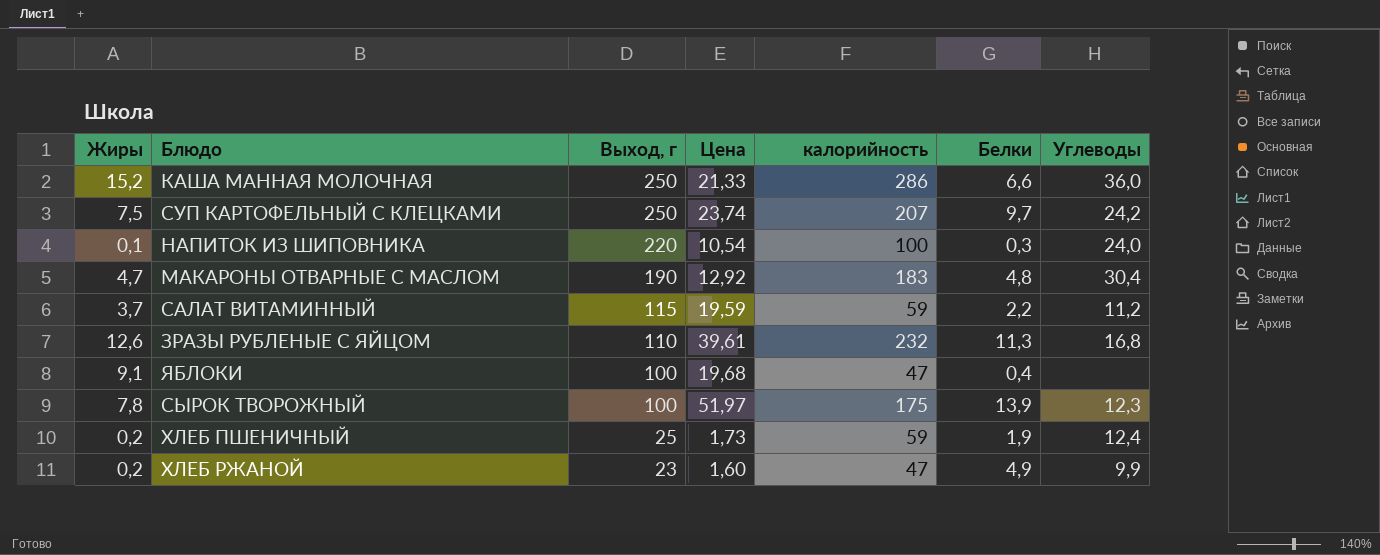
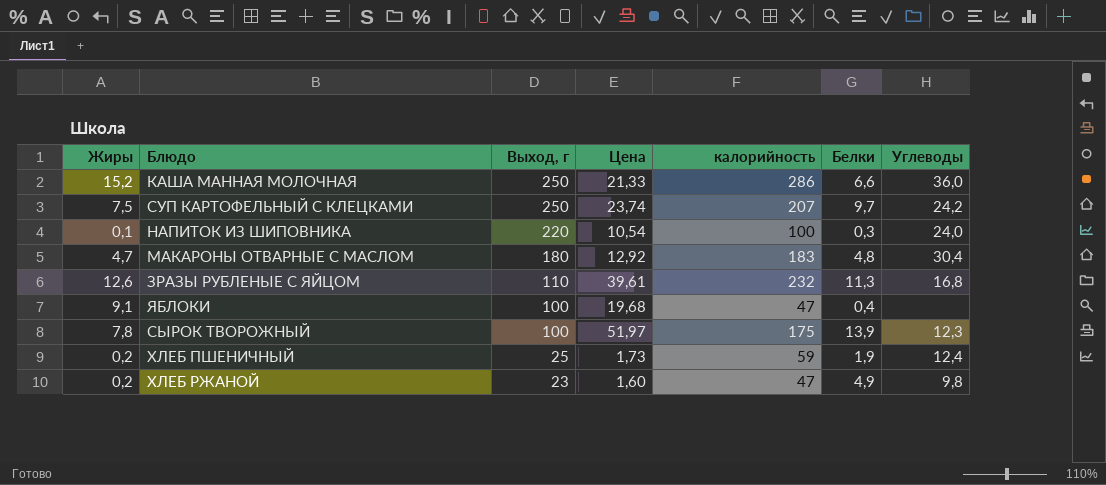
row САЛАТ ВИТАМИННЫЙ: 3,7 | 115 | 19,59 | 59 | 2,2 | 11,2 -> none
МАКАРОНЫ ОТВАРНЫЕ С МАСЛОМ | Выход, г: 190 -> 180
ХЛЕБ РЖАНОЙ | Углеводы: 9,9 -> 9,8

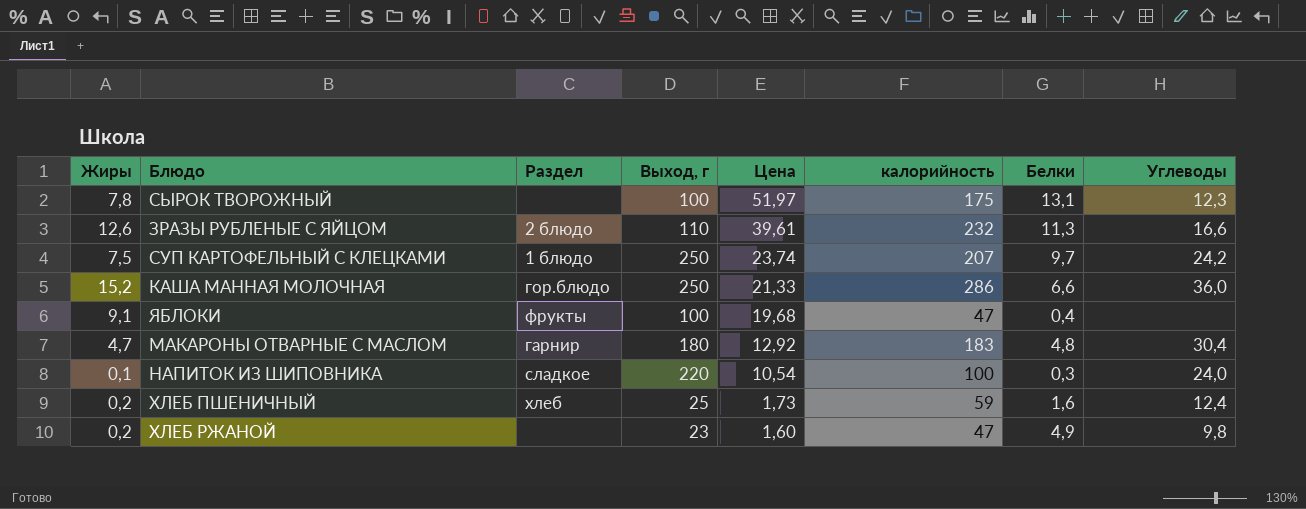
row order: Выход, г descending -> Цена descending
column Раздел | position: none -> 3
СЫРОК ТВОРОЖНЫЙ | Белки: 13,9 -> 13,1
ЗРАЗЫ РУБЛЕНЫЕ С ЯЙЦОМ | Углеводы: 16,8 -> 16,6
ХЛЕБ ПШЕНИЧНЫЙ | Белки: 1,9 -> 1,6

